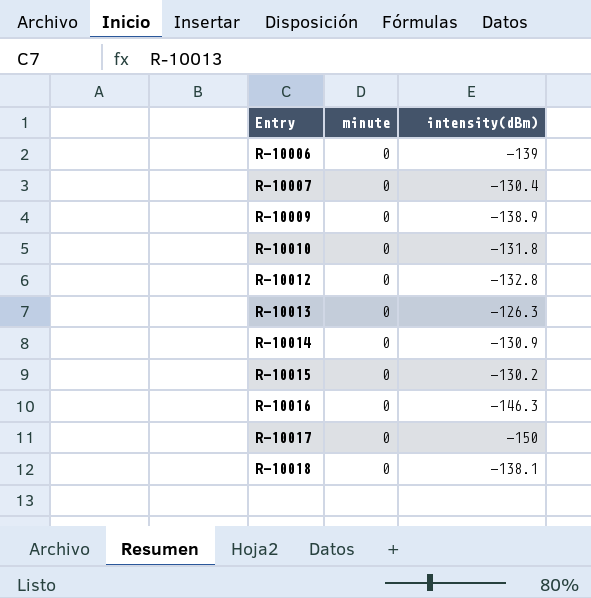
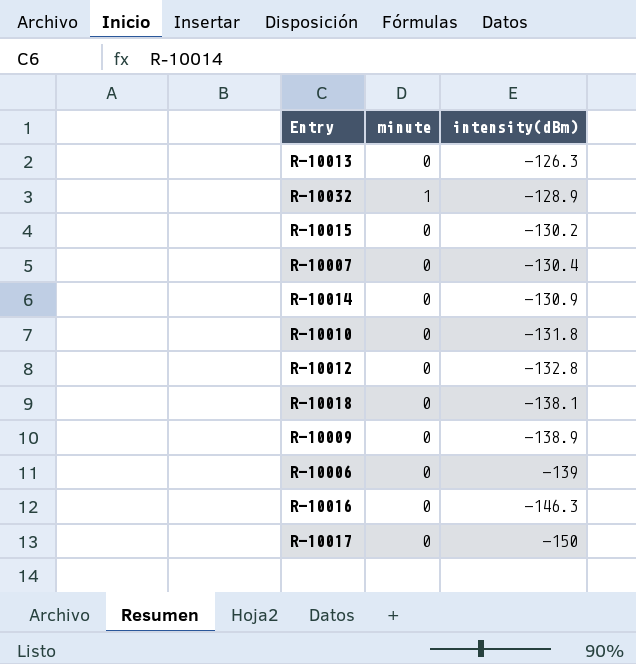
row order: Entry ascending -> intensity(dBm) descending
row R-10032: none -> 1 | -128.9

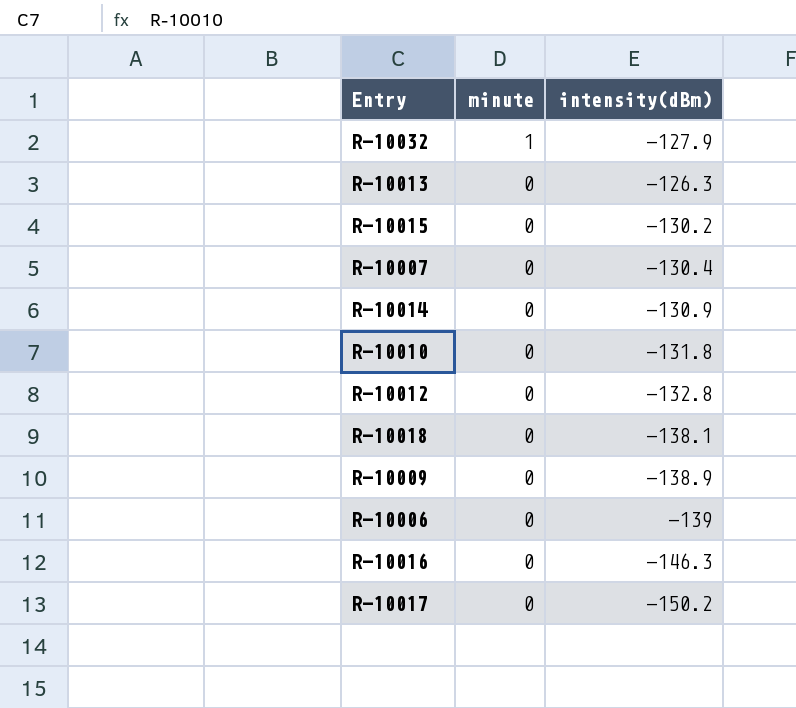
row order: intensity(dBm) descending -> minute descending
R-10032 | intensity(dBm): -128.9 -> -127.9
R-10017 | intensity(dBm): -150 -> -150.2

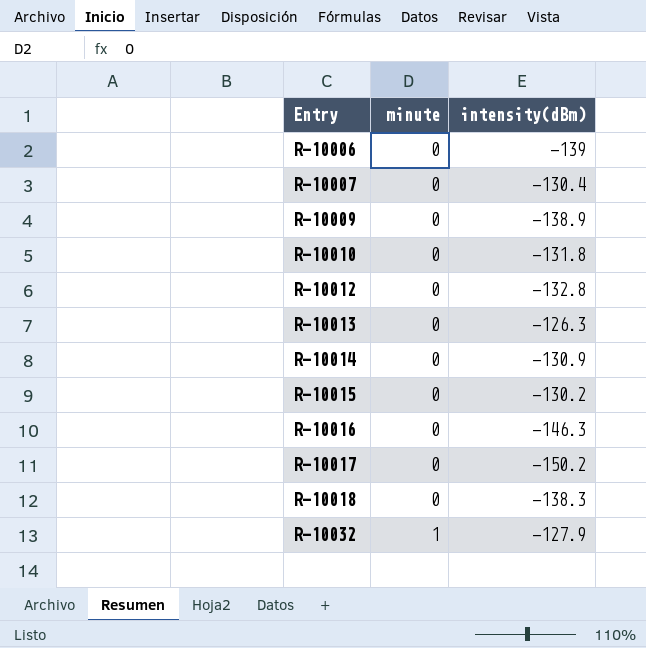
row order: minute descending -> Entry ascending
R-10018 | intensity(dBm): -138.1 -> -138.3

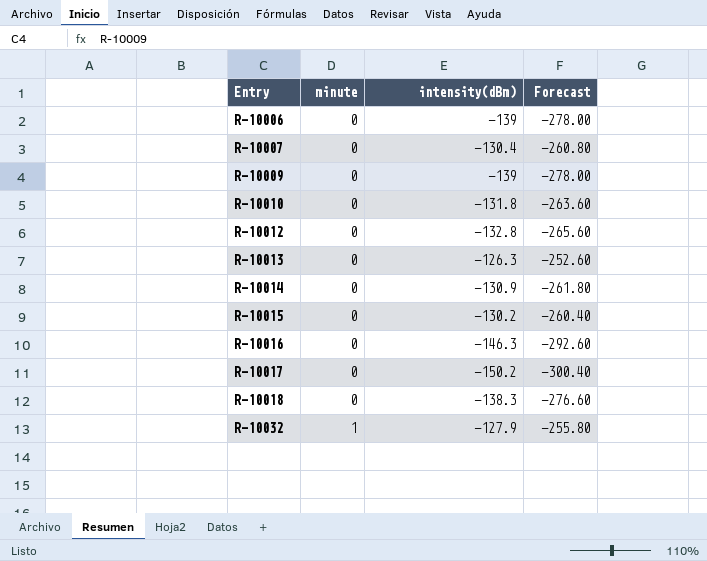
column Forecast | formula: none -> [intensity(dBm)] * 2
R-10009 | intensity(dBm): -138.9 -> -139

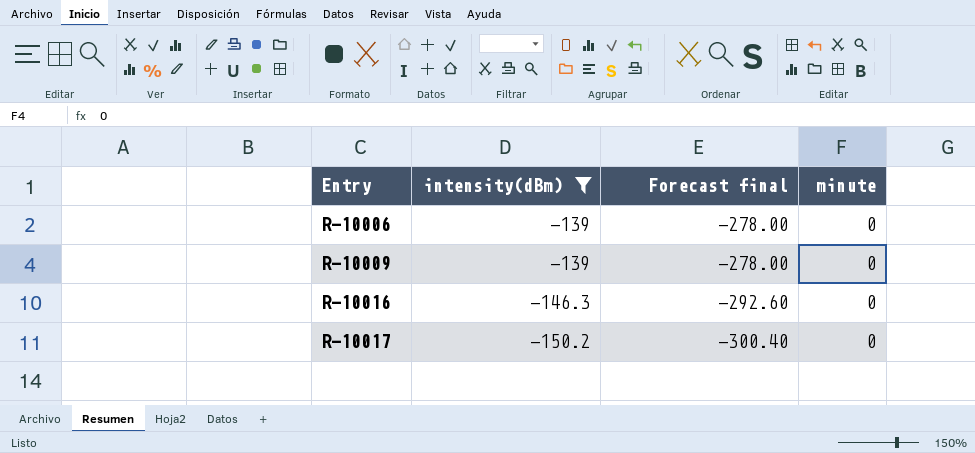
filter: none -> intensity(dBm) <= -139
column name: Forecast -> Forecast final
column minute | position: 2 -> 4

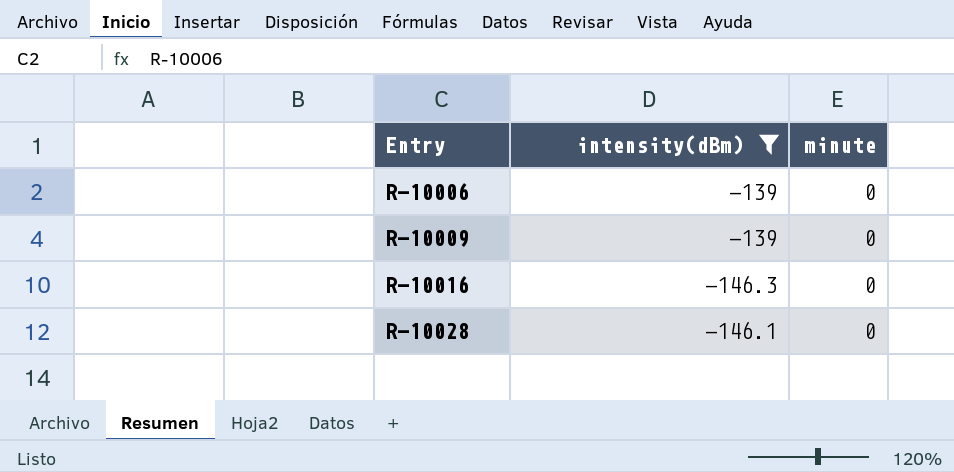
column Forecast final | formula: [intensity(dBm)] * 2 -> none
row R-10017: -150.2 | -300.40 | 0 -> none
row R-10028: none -> -146.1 | 0

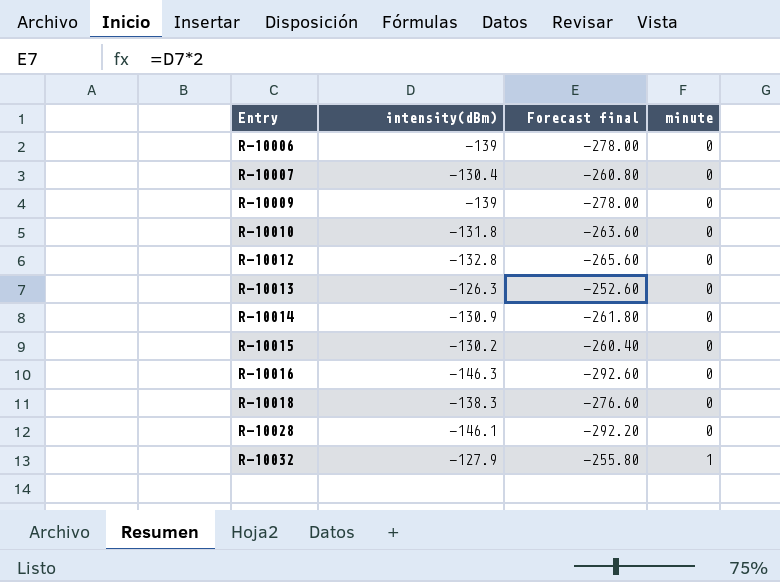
filter: intensity(dBm) <= -139 -> none
column Forecast final | formula: none -> [intensity(dBm)] * 2

